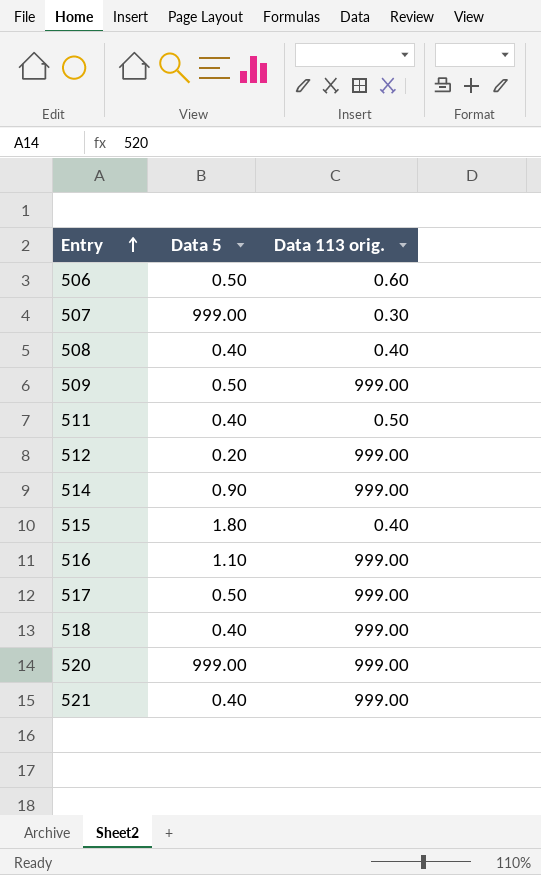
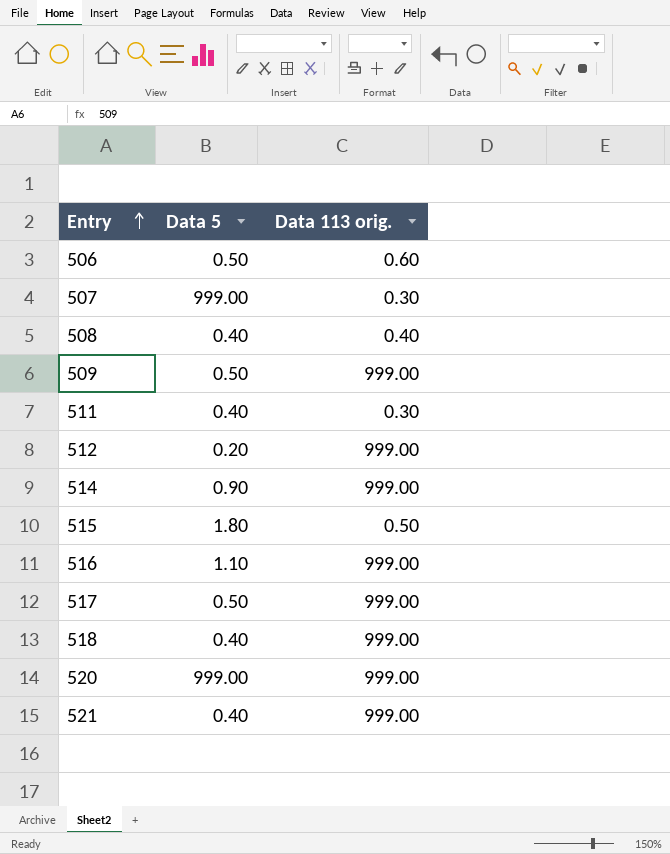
511 | Data 113 orig.: 0.50 -> 0.30
515 | Data 113 orig.: 0.40 -> 0.50

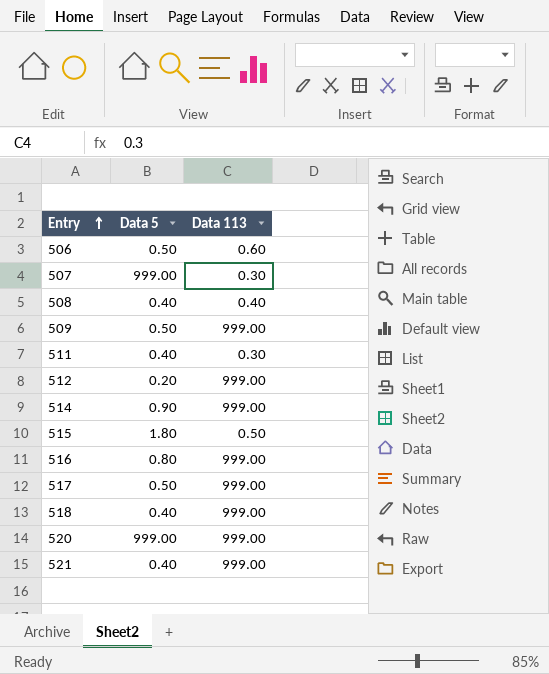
column name: Data 113 orig. -> Data 113
516 | Data 5: 1.10 -> 0.80

